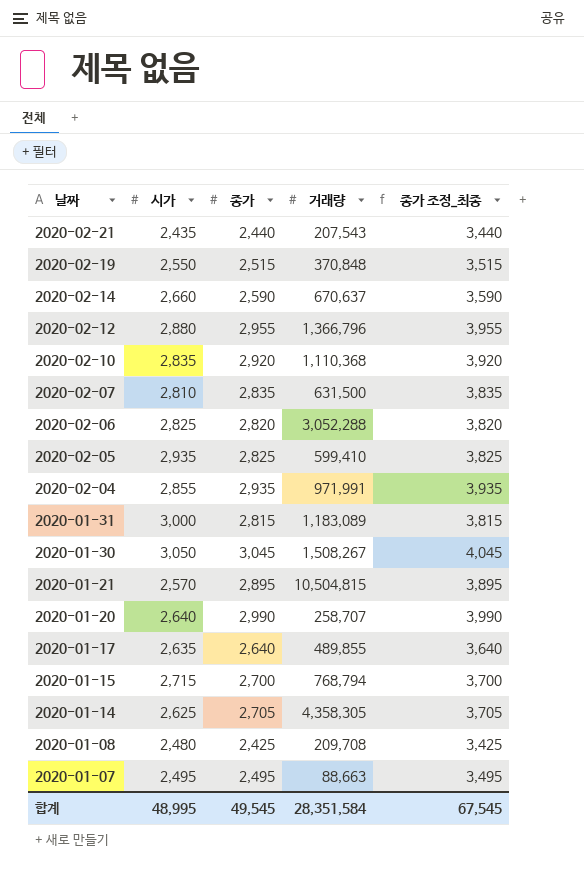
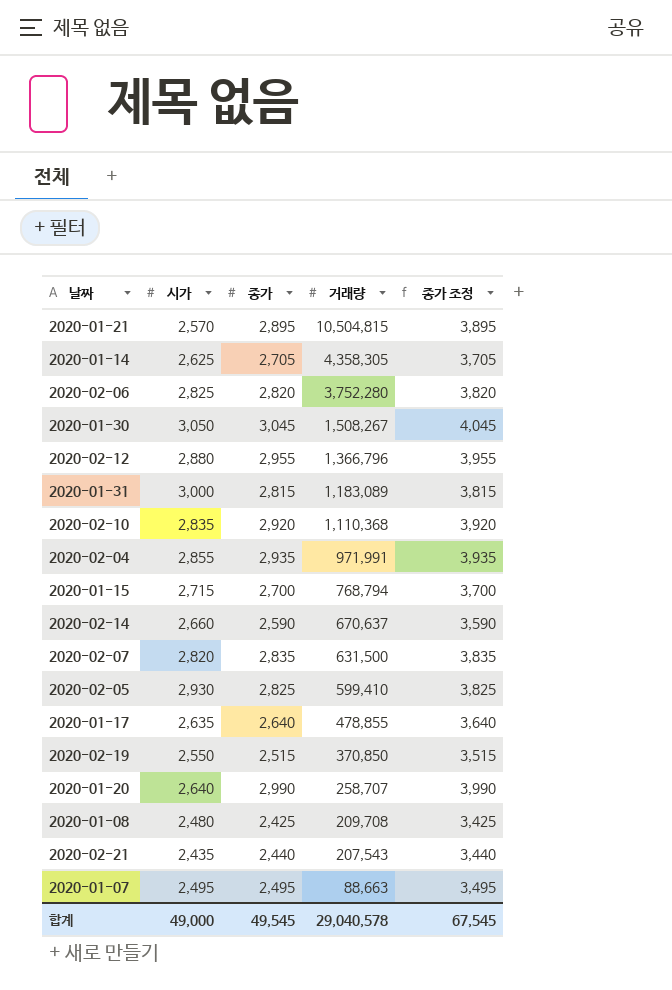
row order: 날짜 descending -> 거래량 descending
column name: 종가 조정_최종 -> 종가 조정
2020-02-06 | 거래량: 3,052,288 -> 3,752,280
2020-02-07 | 시가: 2,810 -> 2,820
2020-02-05 | 시가: 2,935 -> 2,930
2020-01-17 | 거래량: 489,855 -> 478,855
2020-02-19 | 거래량: 370,848 -> 370,850
합계 | 시가: 48,995 -> 49,000
합계 | 거래량: 28,351,584 -> 29,040,578

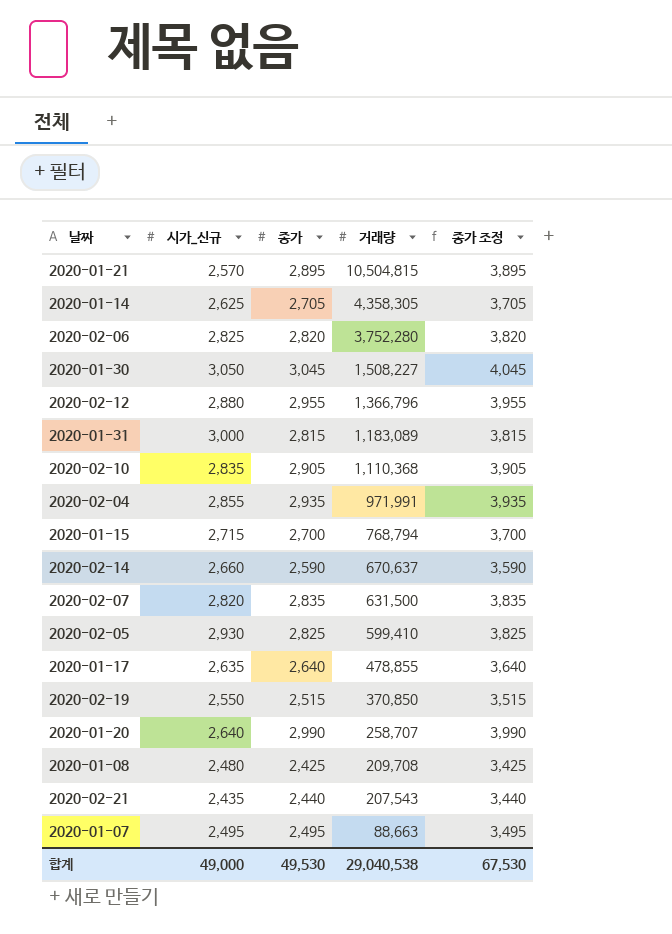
column name: 시가 -> 시가_신규
2020-01-30 | 거래량: 1,508,267 -> 1,508,227
2020-02-10 | 종가: 2,920 -> 2,905
2020-02-10 | 종가 조정: 3,920 -> 3,905
합계 | 종가: 49,545 -> 49,530
합계 | 거래량: 29,040,578 -> 29,040,538
합계 | 종가 조정: 67,545 -> 67,530

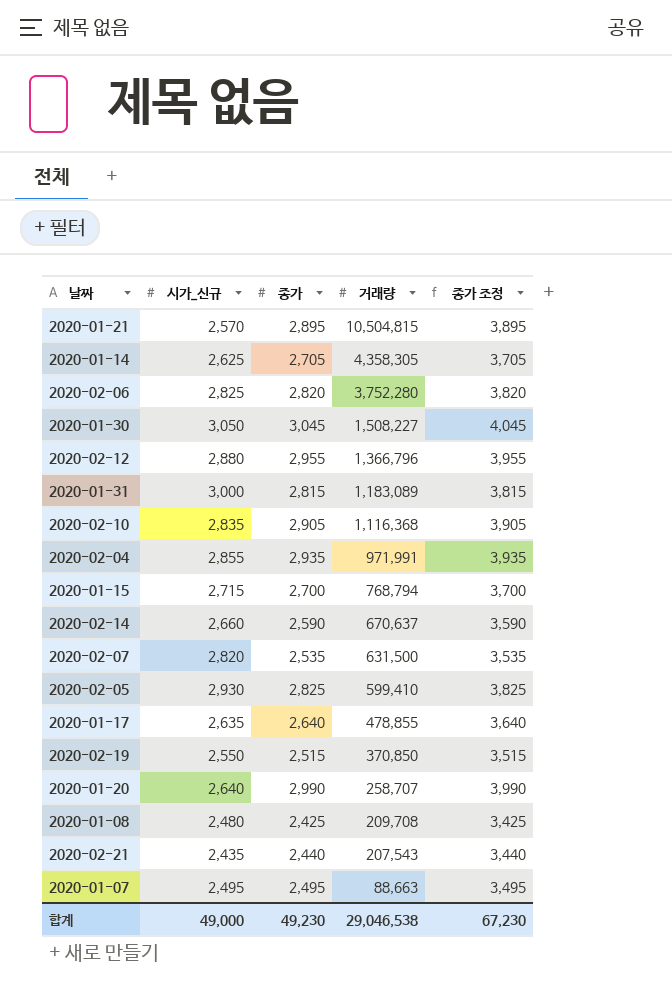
2020-02-10 | 거래량: 1,110,368 -> 1,116,368
2020-02-07 | 종가: 2,835 -> 2,535
2020-02-07 | 종가 조정: 3,835 -> 3,535
합계 | 종가: 49,530 -> 49,230
합계 | 거래량: 29,040,538 -> 29,046,538
합계 | 종가 조정: 67,530 -> 67,230

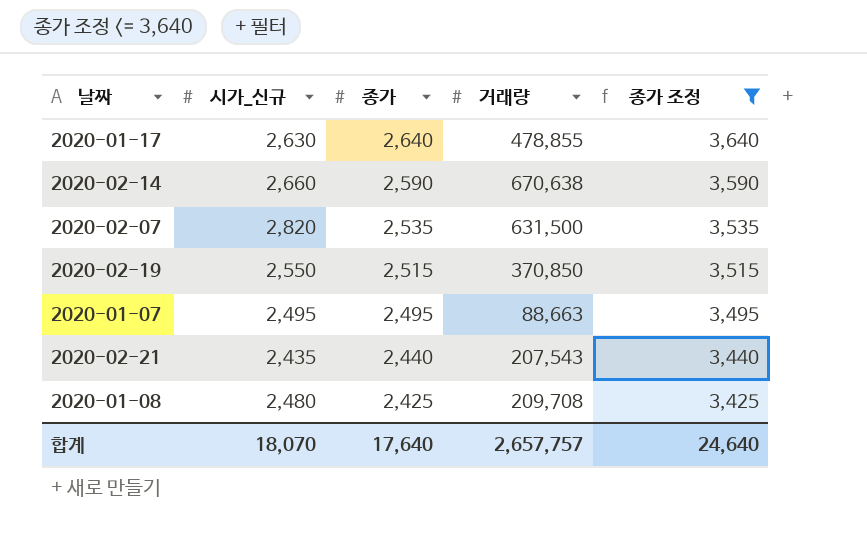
filter: none -> 종가 조정 <= 3,640
row order: 거래량 descending -> 종가 descending
2020-01-17 | 시가_신규: 2,635 -> 2,630
2020-02-14 | 거래량: 670,637 -> 670,638
합계 | 시가_신규: 49,000 -> 18,070
합계 | 종가: 49,230 -> 17,640
합계 | 거래량: 29,046,538 -> 2,657,757
합계 | 종가 조정: 67,230 -> 24,640

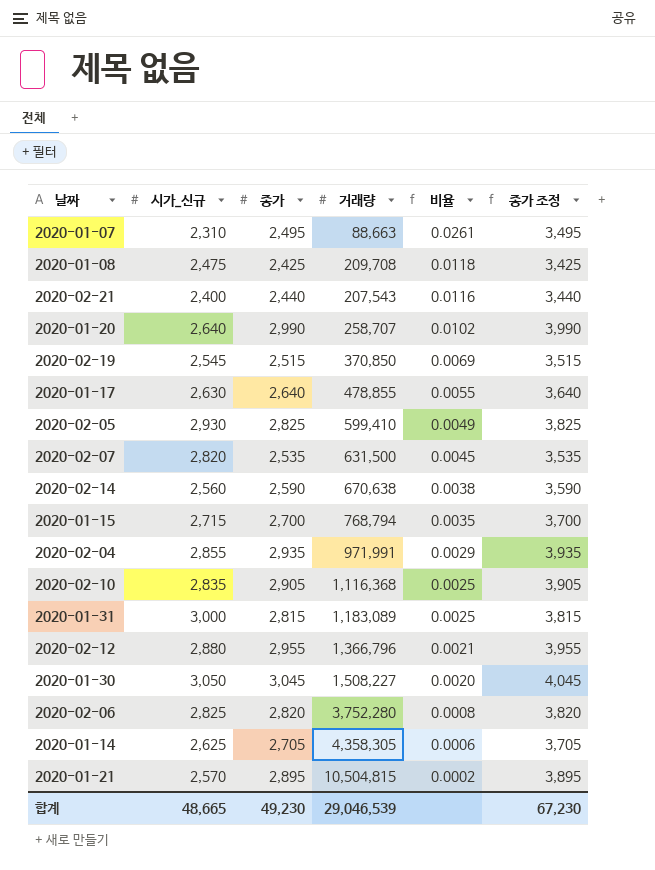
filter: 종가 조정 <= 3,640 -> none
row order: 종가 descending -> 비율 descending
column 비율 | formula: none -> [시가_신규] / [거래량]
2020-01-07 | 시가_신규: 2,495 -> 2,310
2020-01-08 | 시가_신규: 2,480 -> 2,475
2020-02-21 | 시가_신규: 2,435 -> 2,400
2020-02-19 | 시가_신규: 2,550 -> 2,545
2020-02-14 | 시가_신규: 2,660 -> 2,560
합계 | 시가_신규: 18,070 -> 48,665
합계 | 종가: 17,640 -> 49,230
합계 | 거래량: 2,657,757 -> 29,046,539
합계 | 종가 조정: 24,640 -> 67,230

